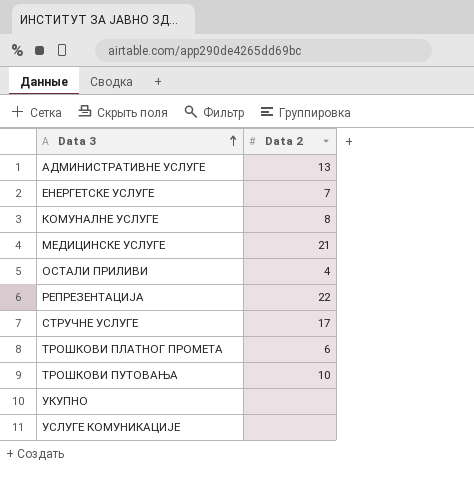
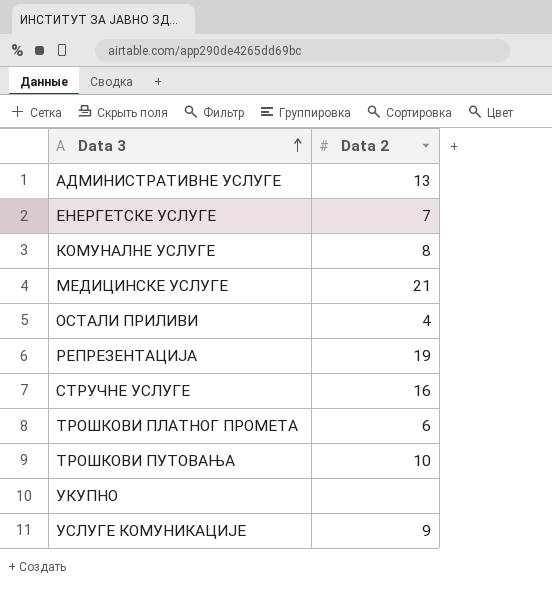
РЕПРЕЗЕНТАЦИЈА | Data 2: 22 -> 19
СТРУЧНЕ УСЛУГЕ | Data 2: 17 -> 16
УСЛУГЕ КОМУНИКАЦИЈЕ | Data 2: none -> 9

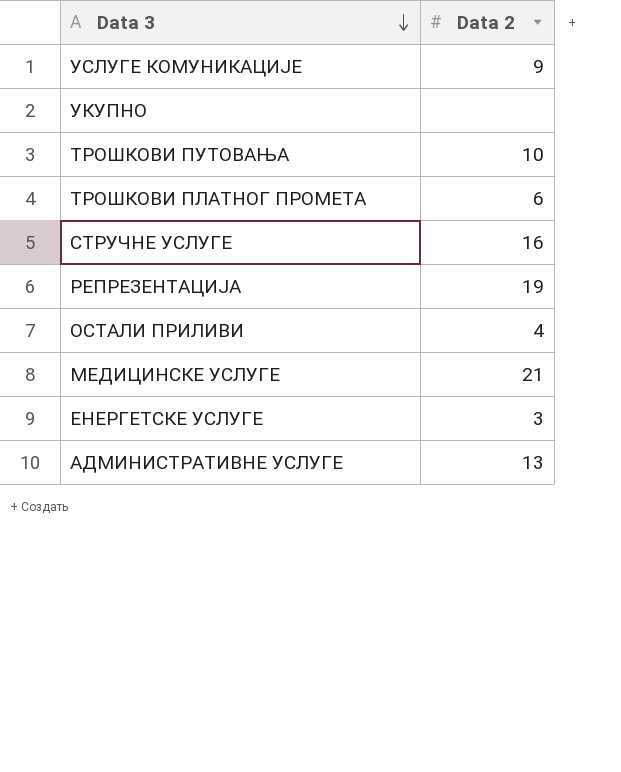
row order: Data 3 ascending -> Data 3 descending
row КОМУНАЛНЕ УСЛУГЕ: 8 -> none
ЕНЕРГЕТСКЕ УСЛУГЕ | Data 2: 7 -> 3

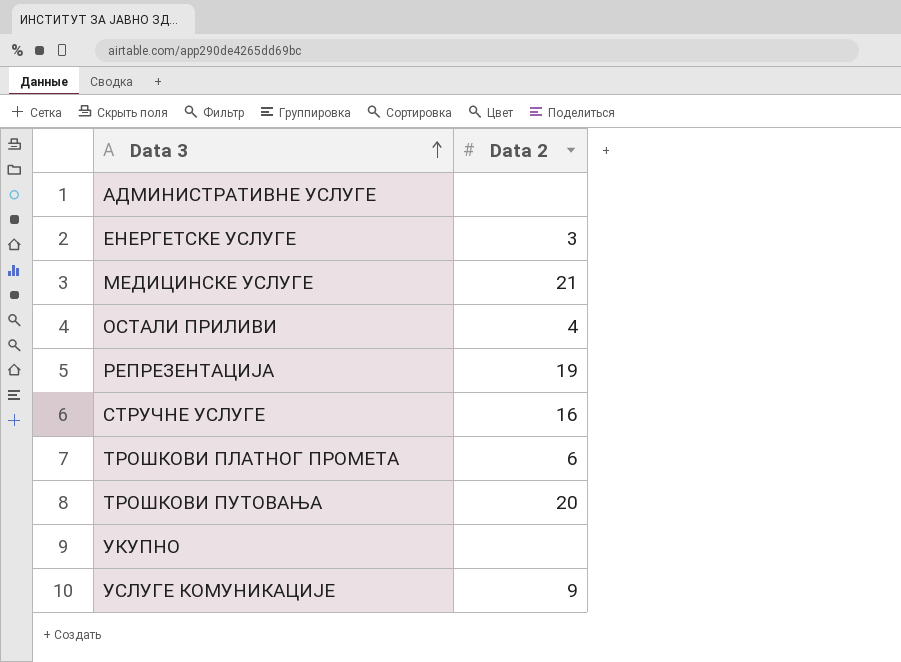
row order: Data 3 descending -> Data 3 ascending
АДМИНИСТРАТИВНЕ УСЛУГЕ | Data 2: 13 -> none
ТРОШКОВИ ПУТОВАЊА | Data 2: 10 -> 20

